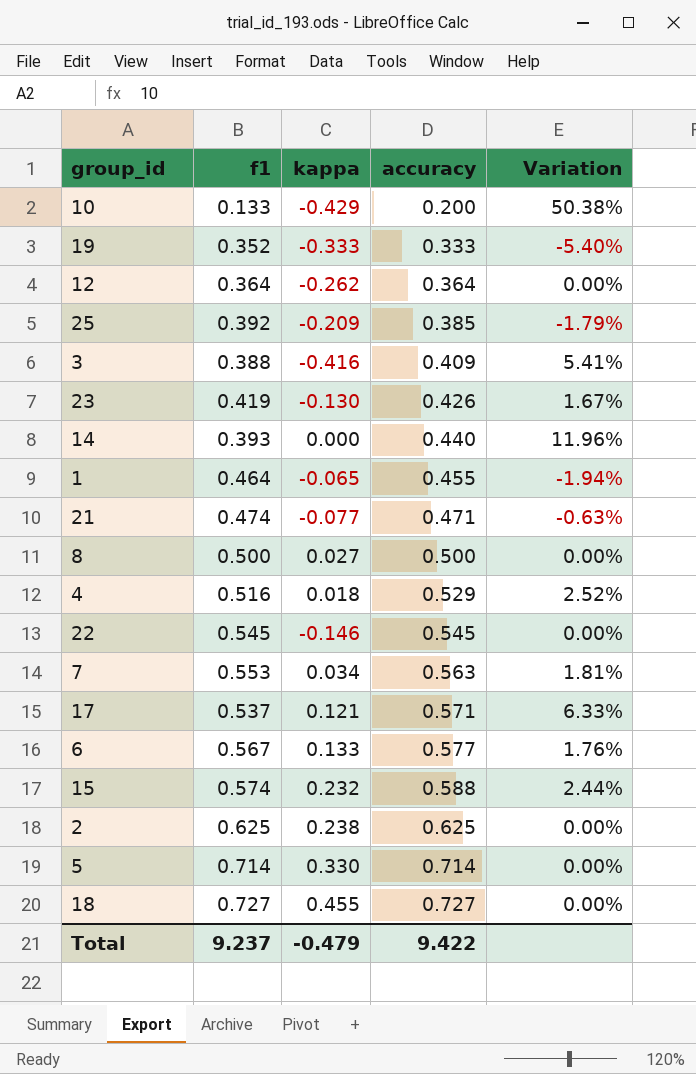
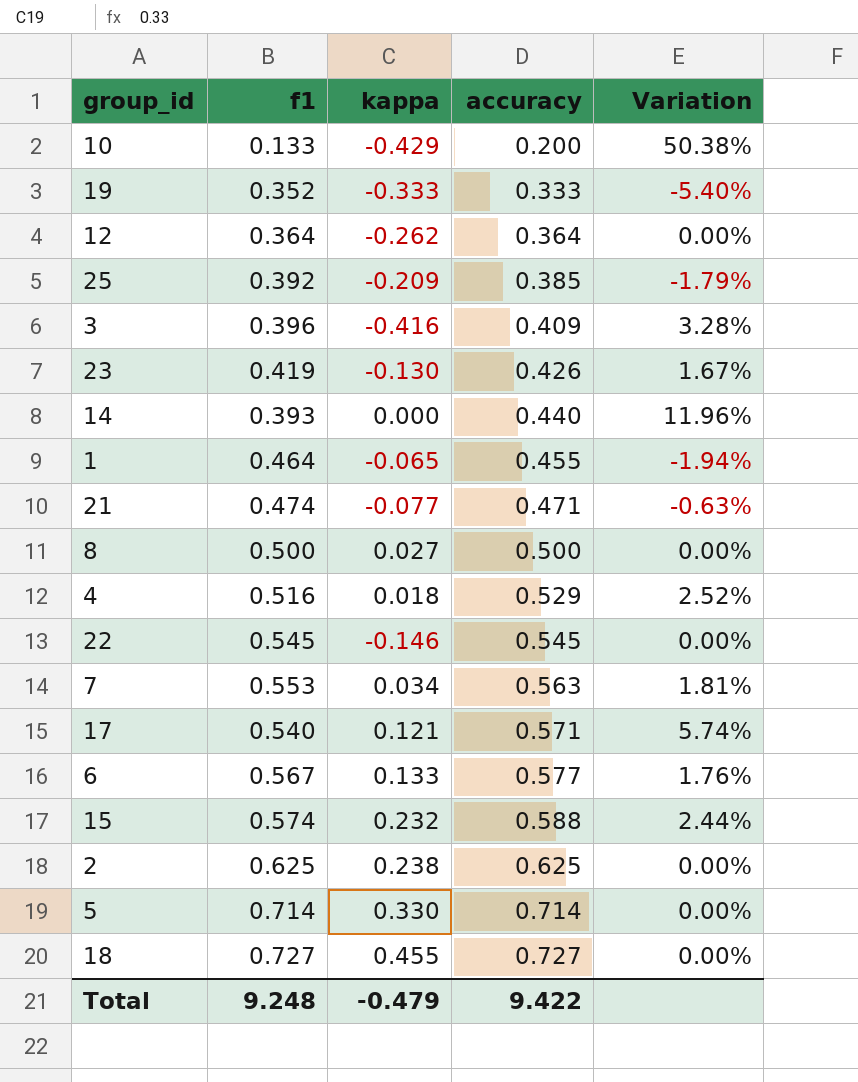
3 | f1: 0.388 -> 0.396
3 | Variation: 5.41% -> 3.28%
17 | f1: 0.537 -> 0.540
17 | Variation: 6.33% -> 5.74%
Total | f1: 9.237 -> 9.248

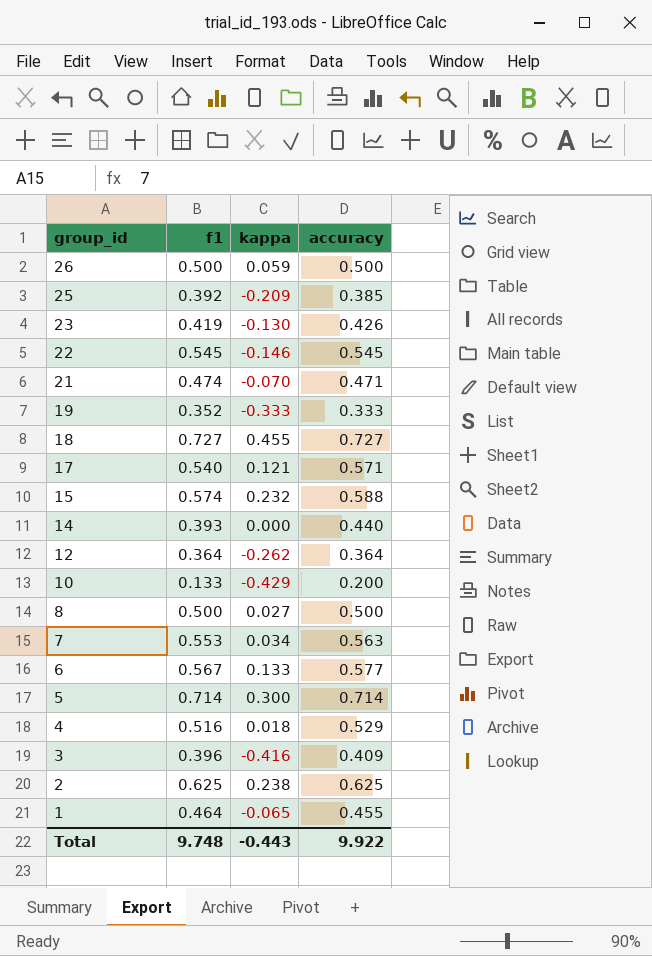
row order: accuracy ascending -> group_id descending
column Variation | formula: ([accuracy] - [f1]) / [f1] -> none
row 26: none -> 0.500 | 0.059 | 0.500
21 | kappa: -0.077 -> -0.070
5 | kappa: 0.330 -> 0.300
Total | f1: 9.248 -> 9.748
Total | kappa: -0.479 -> -0.443
Total | accuracy: 9.422 -> 9.922

